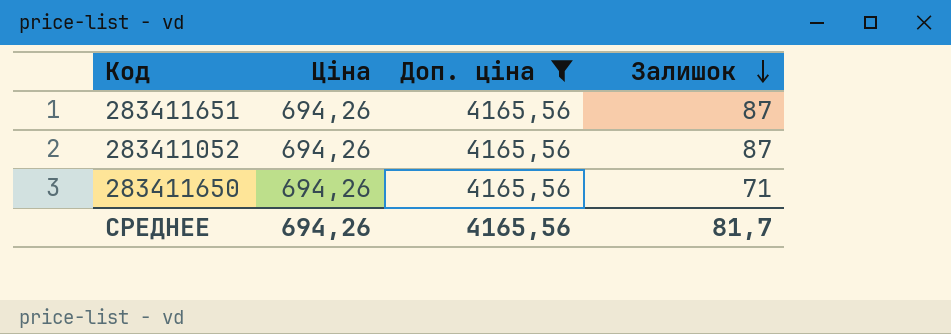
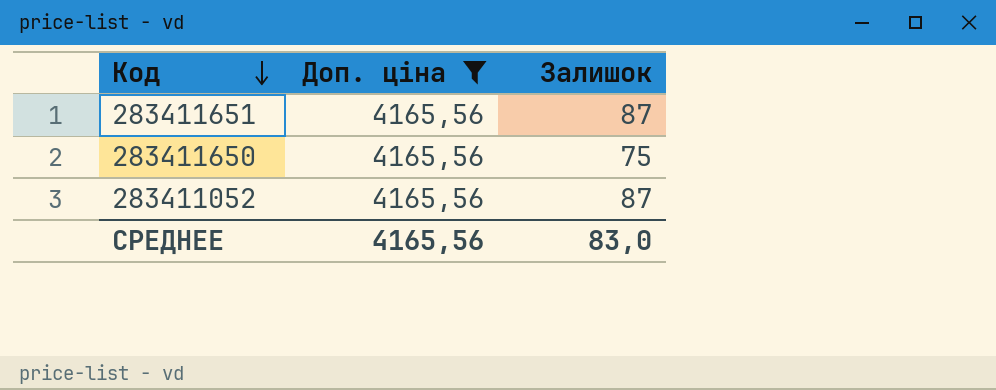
row order: Залишок descending -> Код descending
column Ціна | position: 2 -> none
283411650 | Залишок: 71 -> 75
СРЕДНЕЕ | Залишок: 81,7 -> 83,0

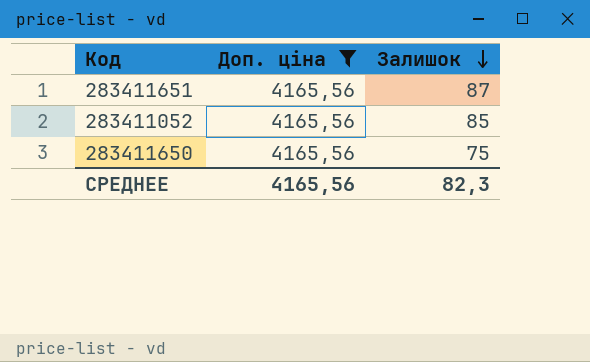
row order: Код descending -> Залишок descending
283411052 | Залишок: 87 -> 85
СРЕДНЕЕ | Залишок: 83,0 -> 82,3

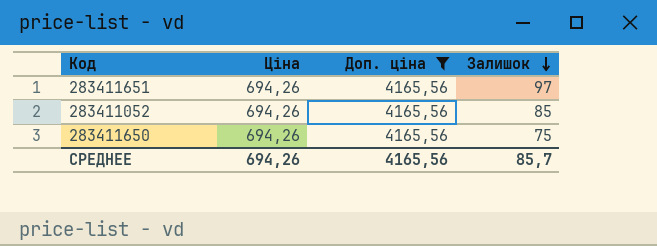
column Ціна | position: none -> 2
283411651 | Залишок: 87 -> 97
СРЕДНЕЕ | Залишок: 82,3 -> 85,7

